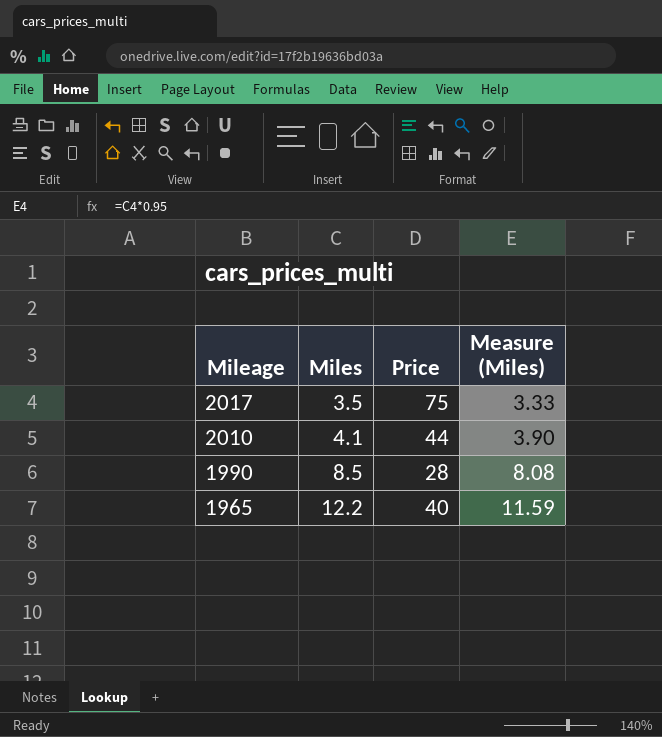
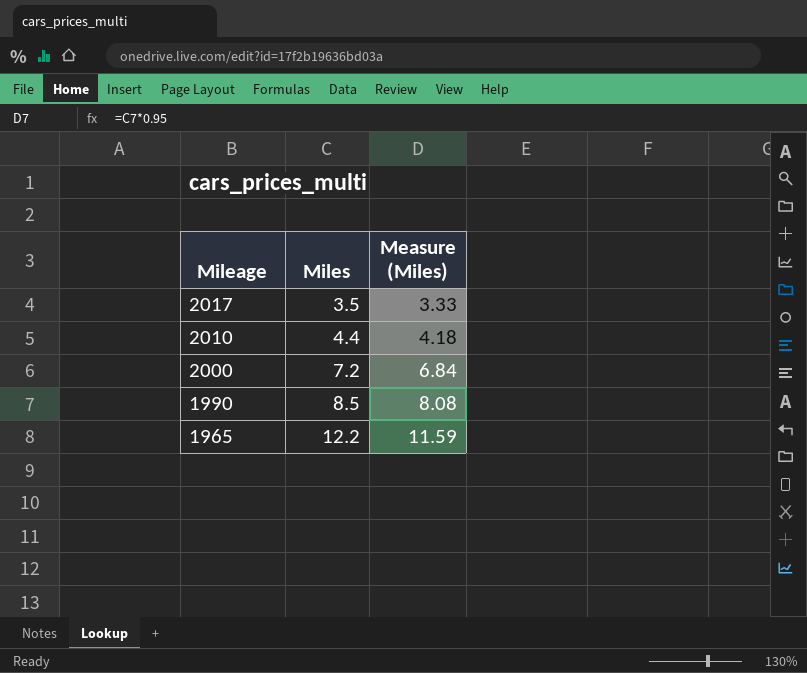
column Price | position: 3 -> none
2010 | Miles: 4.1 -> 4.4
2010 | Measure (Miles): 3.90 -> 4.18
row 2000: none -> 7.2 | 6.84

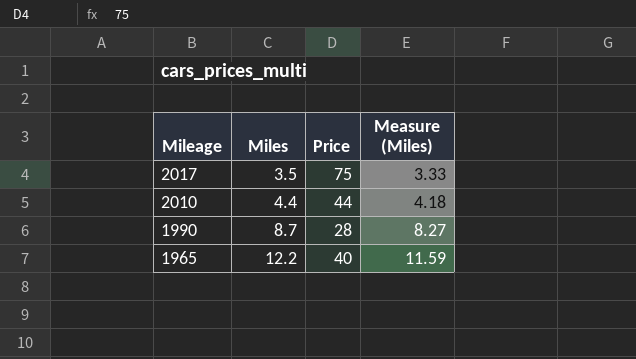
column Price | position: none -> 3
row 2000: 7.2 | 6.84 -> none
1990 | Miles: 8.5 -> 8.7
1990 | Measure (Miles): 8.08 -> 8.27

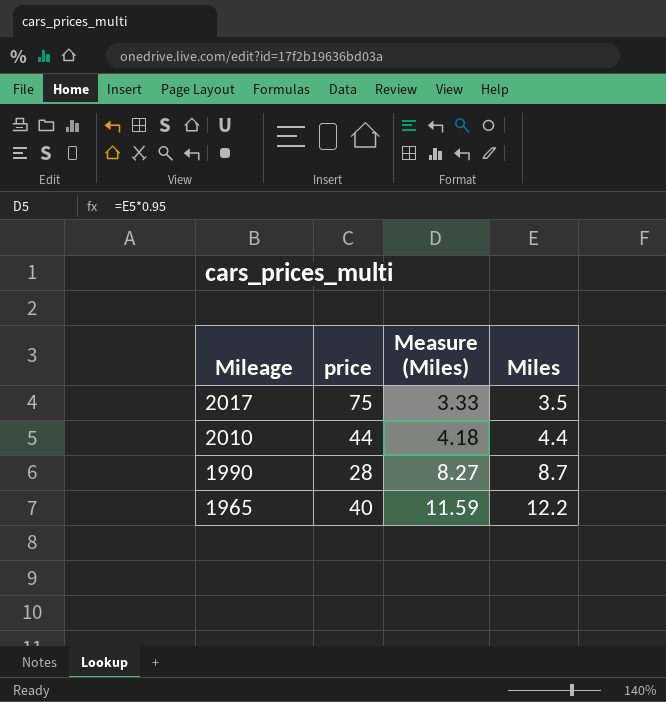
column name: Price -> price
column Miles | position: 2 -> 4

